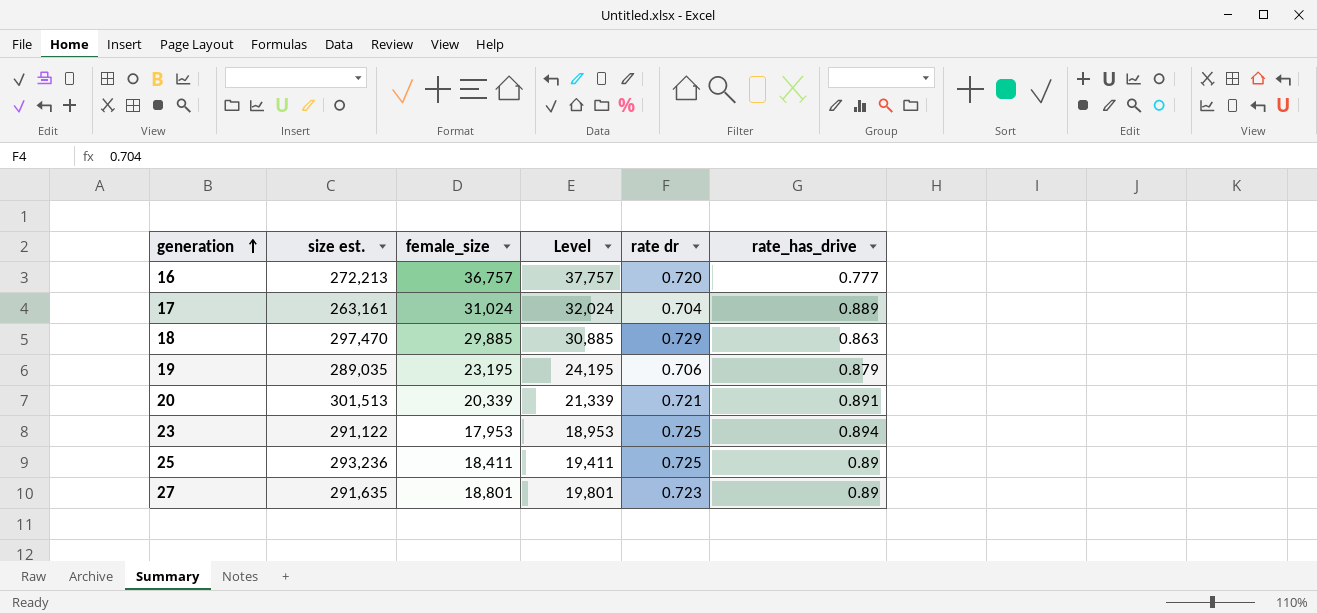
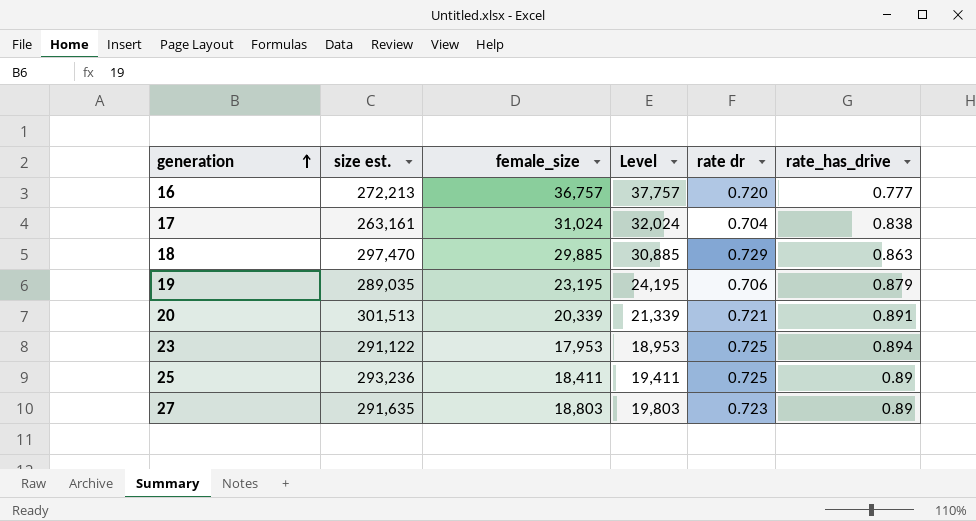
17 | rate_has_drive: 0.889 -> 0.838
27 | female_size: 18,801 -> 18,803
27 | Level: 19,801 -> 19,803

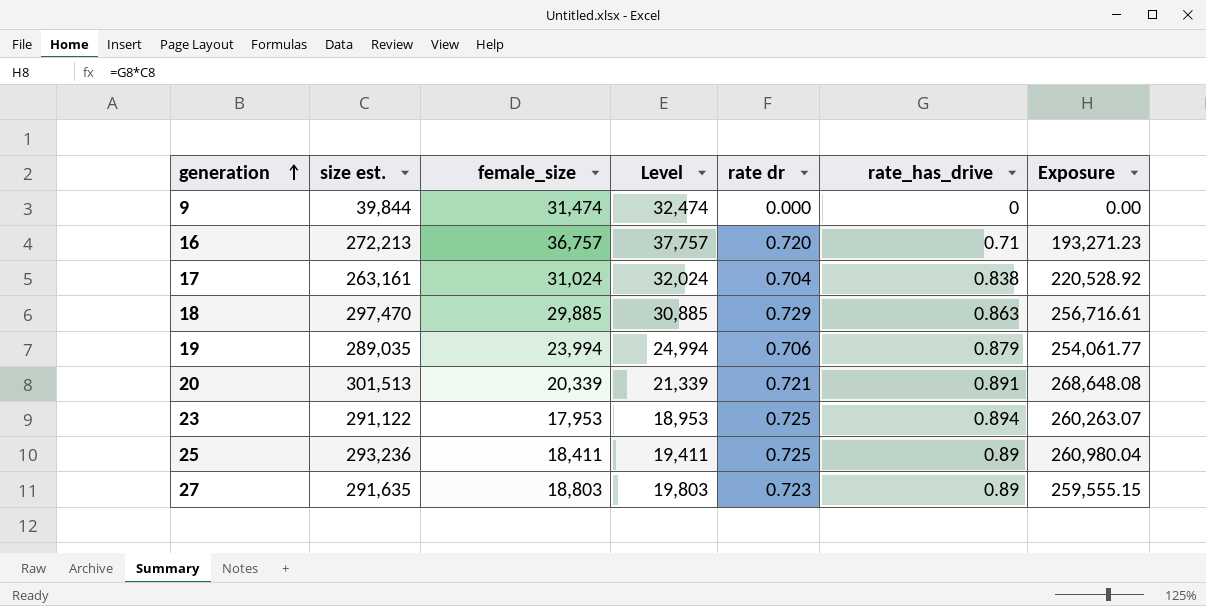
column Exposure | formula: none -> [size est.] * [rate_has_drive]
row 9: none -> 39,844 | 31,474 | 32,474 | 0.000 | 0 | 0.00
16 | rate_has_drive: 0.777 -> 0.71
19 | female_size: 23,195 -> 23,994
19 | Level: 24,195 -> 24,994

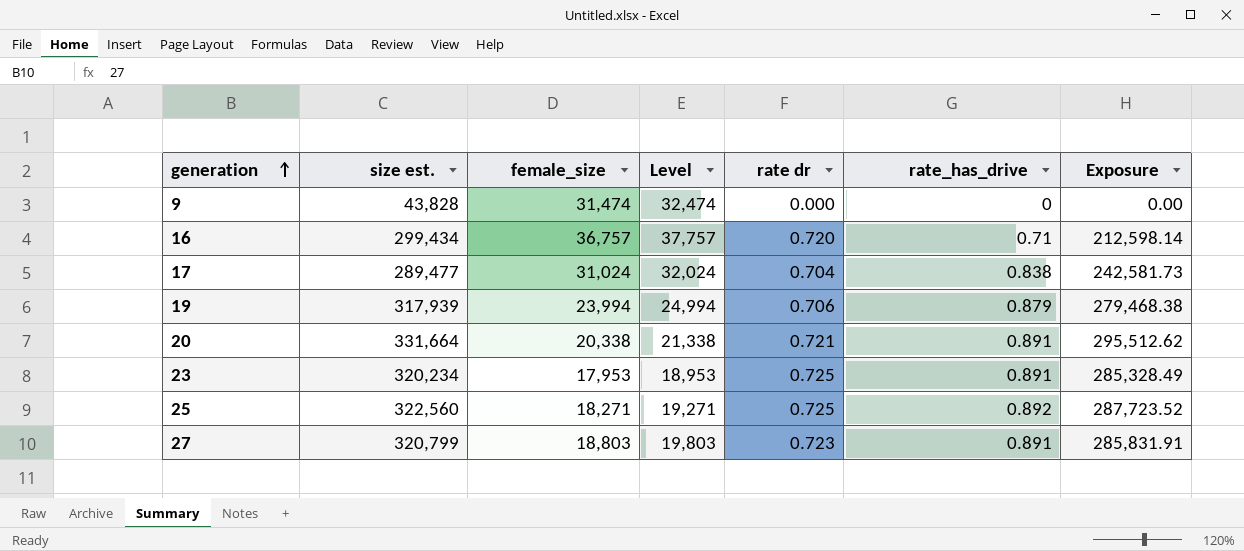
row 18: 297,470 | 29,885 | 30,885 | 0.729 | 0.863 | 256,716.61 -> none
9 | size est.: 39,844 -> 43,828
16 | size est.: 272,213 -> 299,434
16 | Exposure: 193,271.23 -> 212,598.14
17 | size est.: 263,161 -> 289,477
17 | Exposure: 220,528.92 -> 242,581.73
19 | size est.: 289,035 -> 317,939
19 | Exposure: 254,061.77 -> 279,468.38
20 | size est.: 301,513 -> 331,664
20 | female_size: 20,339 -> 20,338
20 | Level: 21,339 -> 21,338
20 | Exposure: 268,648.08 -> 295,512.62
23 | size est.: 291,122 -> 320,234
23 | rate_has_drive: 0.894 -> 0.891
23 | Exposure: 260,263.07 -> 285,328.49
25 | size est.: 293,236 -> 322,560
25 | female_size: 18,411 -> 18,271
25 | Level: 19,411 -> 19,271
25 | rate_has_drive: 0.89 -> 0.892
25 | Exposure: 260,980.04 -> 287,723.52
27 | size est.: 291,635 -> 320,799
27 | rate_has_drive: 0.89 -> 0.891
27 | Exposure: 259,555.15 -> 285,831.91

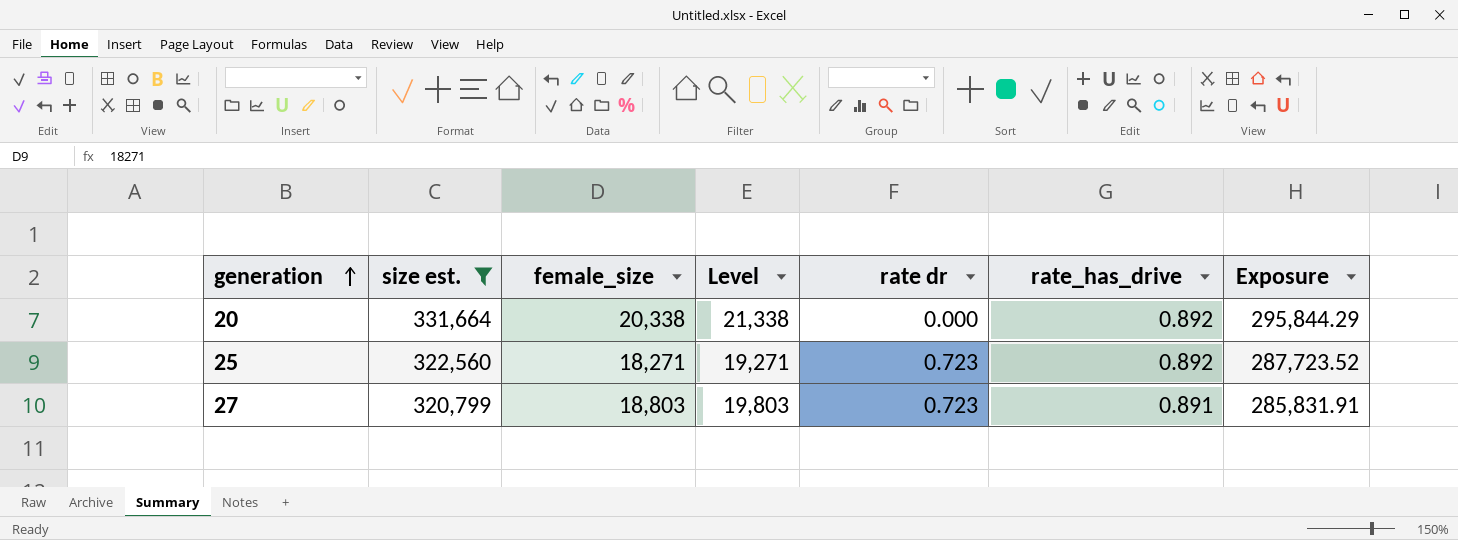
filter: none -> size est. >= 320,799
20 | rate dr: 0.721 -> 0.000
20 | rate_has_drive: 0.891 -> 0.892
20 | Exposure: 295,512.62 -> 295,844.29
25 | rate dr: 0.725 -> 0.723

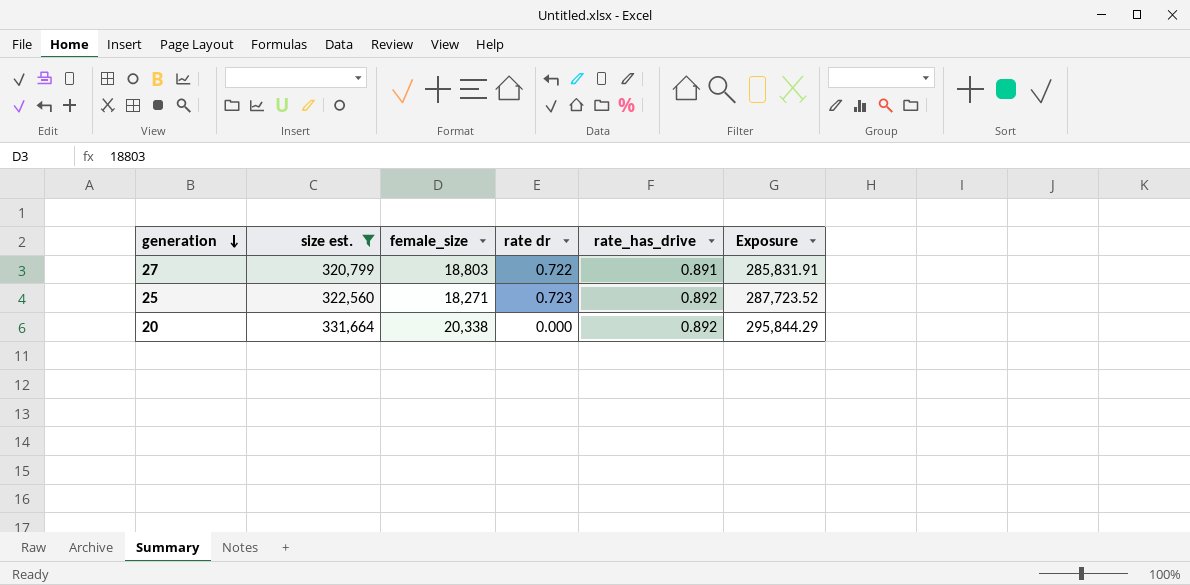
row order: generation ascending -> generation descending
column Level | formula: [female_size] + 1000 -> none
27 | rate dr: 0.723 -> 0.722

